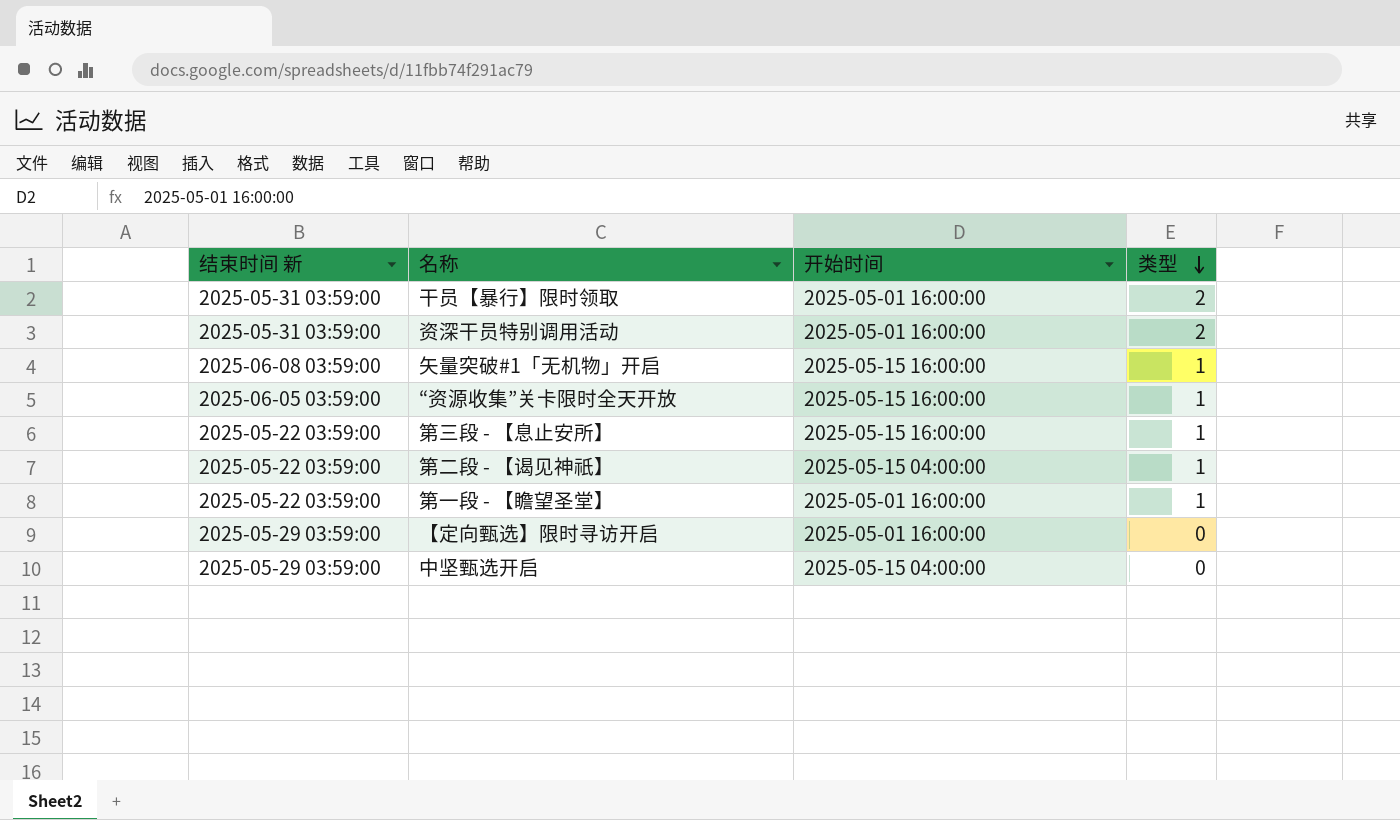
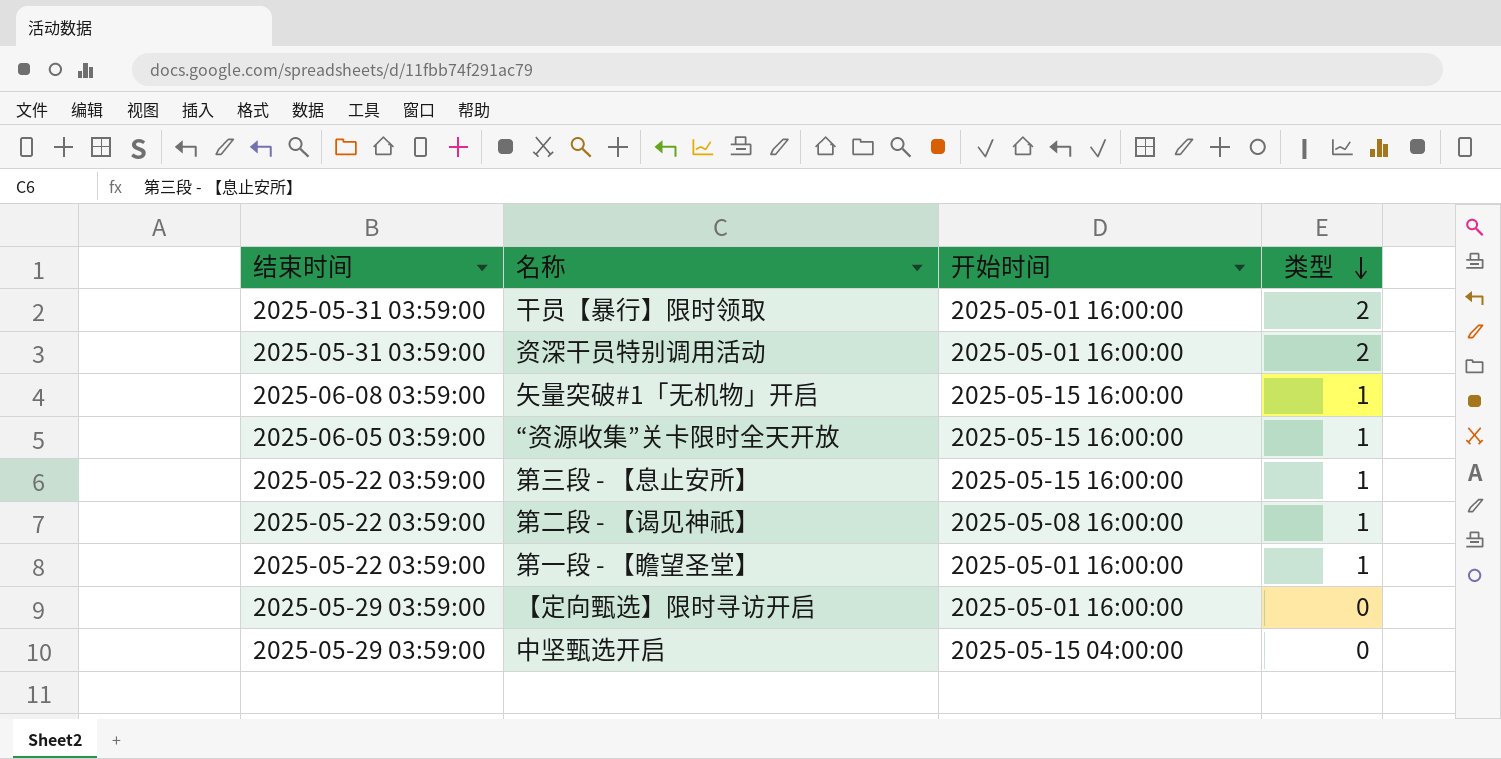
column name: 结束时间 新 -> 结束时间
第二段 - 【谒见神祇】 | 开始时间: 2025-05-15 04:00:00 -> 2025-05-08 16:00:00

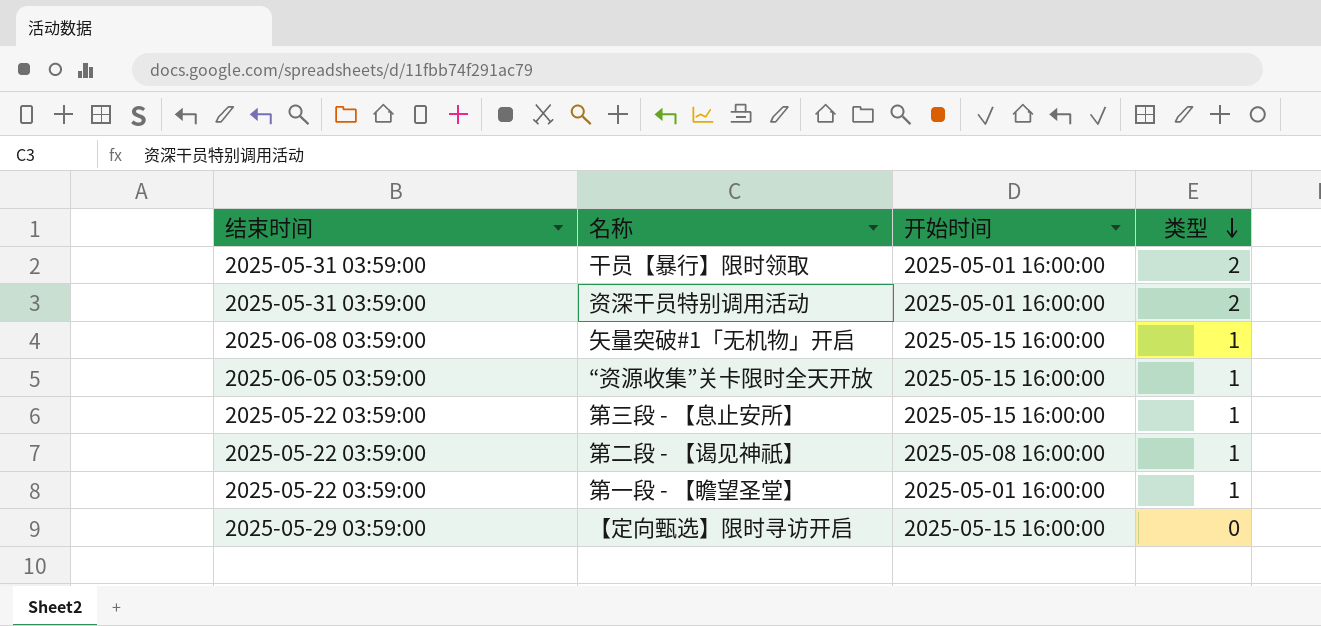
row 中坚甄选开启: 2025-05-29 03:59:00 | 2025-05-15 04:00:00 | 0 -> none
【定向甄选】限时寻访开启 | 开始时间: 2025-05-01 16:00:00 -> 2025-05-15 16:00:00

